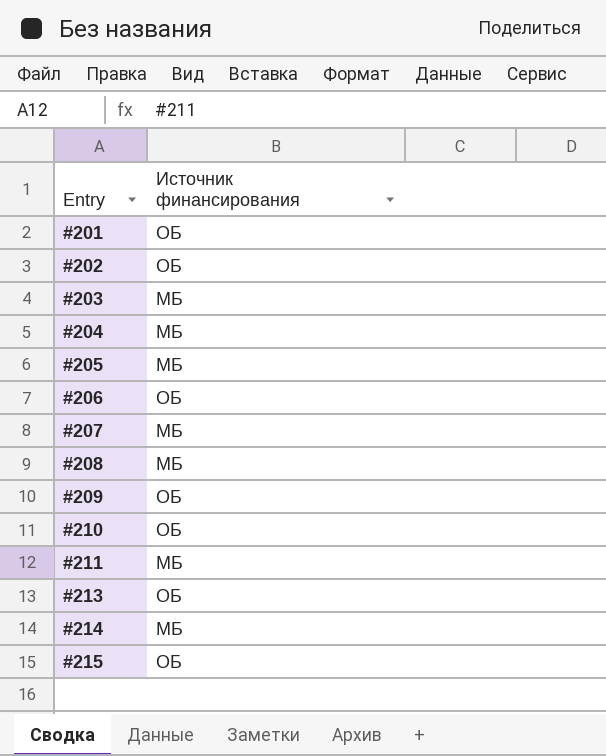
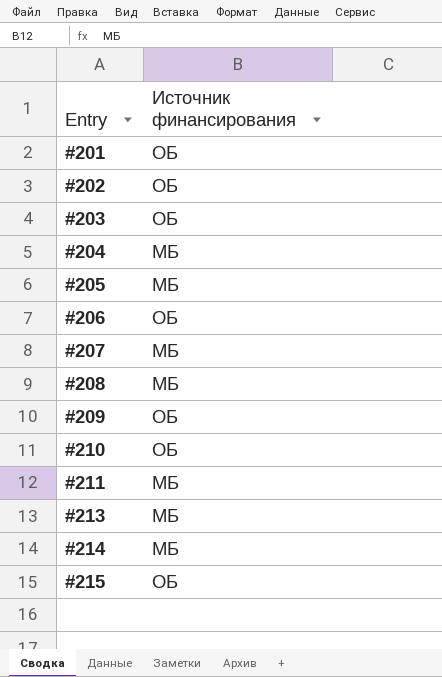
#203 | Источник финансирования: МБ -> ОБ
#213 | Источник финансирования: ОБ -> МБ

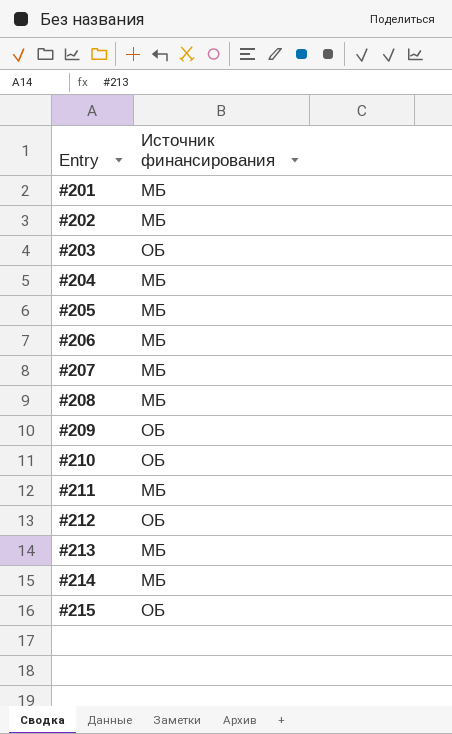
#201 | Источник финансирования: ОБ -> МБ
#202 | Источник финансирования: ОБ -> МБ
#206 | Источник финансирования: ОБ -> МБ
row #212: none -> ОБ

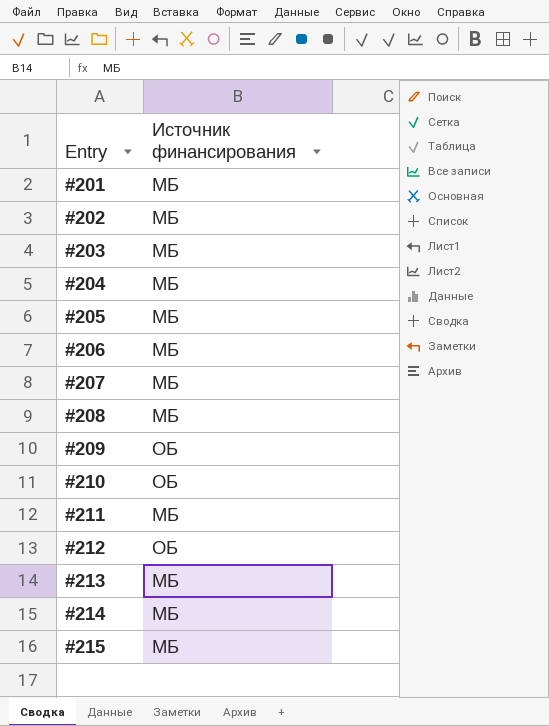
#203 | Источник финансирования: ОБ -> МБ
#215 | Источник финансирования: ОБ -> МБ

